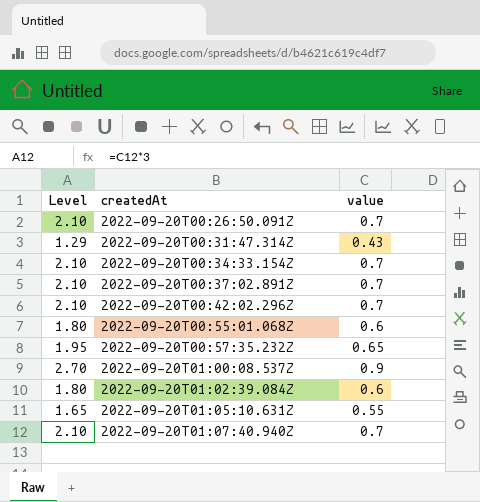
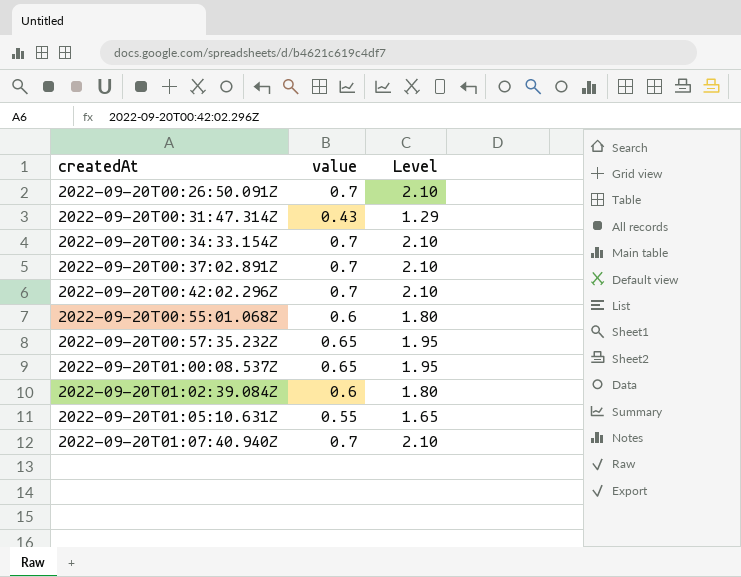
column Level | position: 1 -> 3
2022-09-20T01:00:08.537Z | value: 0.9 -> 0.65
2022-09-20T01:00:08.537Z | Level: 2.70 -> 1.95

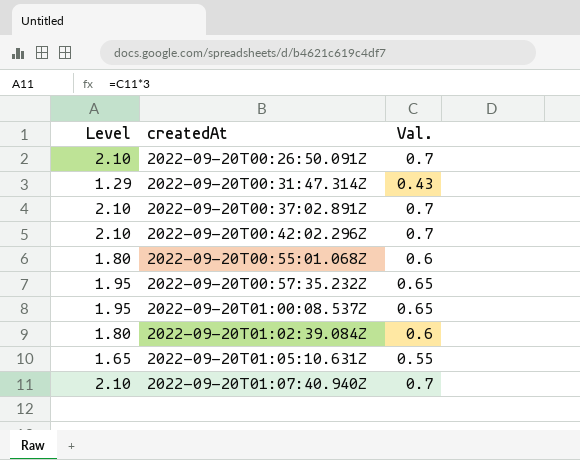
column Level | position: 3 -> 1
column name: value -> Val.
row 2022-09-20T00:34:33.154Z: 0.7 | 2.10 -> none

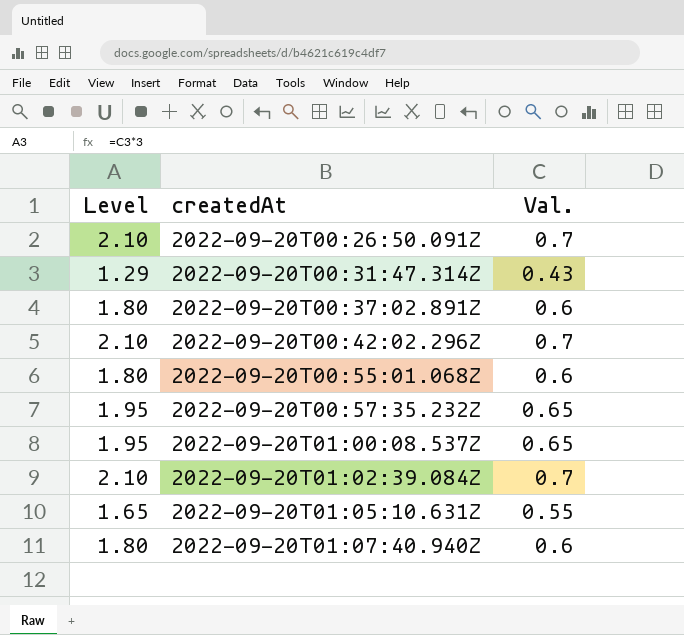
2022-09-20T00:37:02.891Z | Level: 2.10 -> 1.80
2022-09-20T00:37:02.891Z | Val.: 0.7 -> 0.6
2022-09-20T01:02:39.084Z | Level: 1.80 -> 2.10
2022-09-20T01:02:39.084Z | Val.: 0.6 -> 0.7
2022-09-20T01:07:40.940Z | Level: 2.10 -> 1.80
2022-09-20T01:07:40.940Z | Val.: 0.7 -> 0.6

